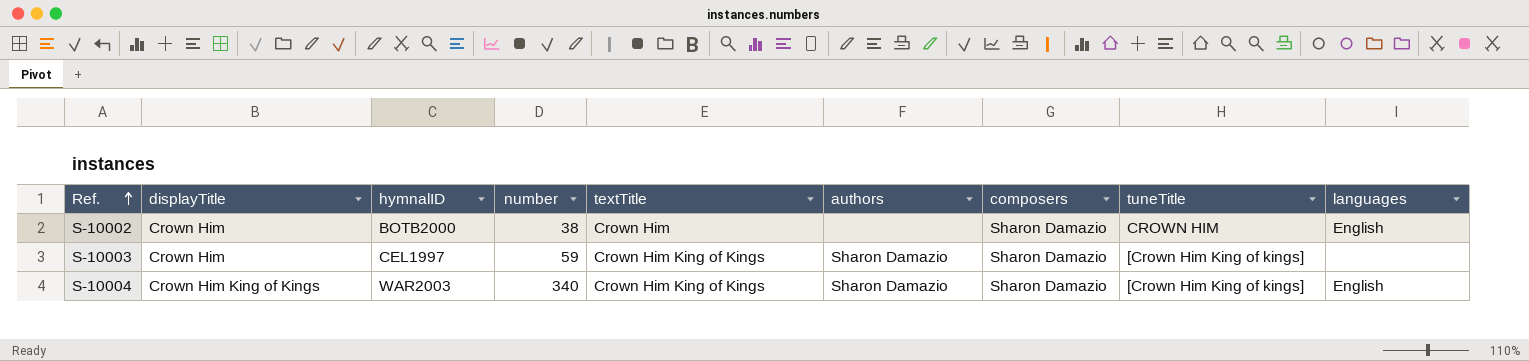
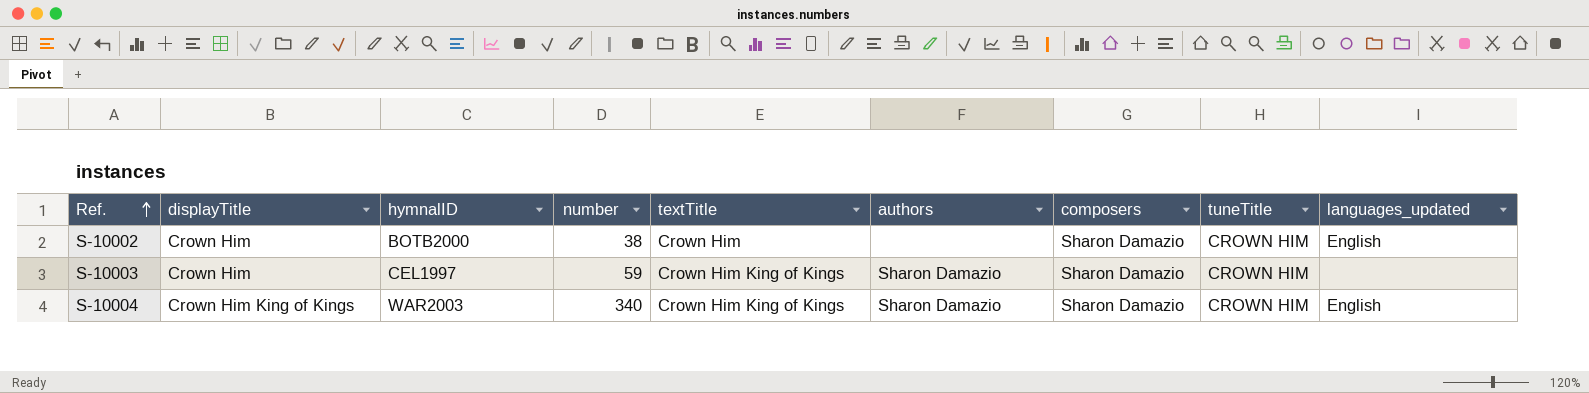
column name: languages -> languages_updated
S-10003 | tuneTitle: [Crown Him King of kings] -> CROWN HIM
S-10004 | tuneTitle: [Crown Him King of kings] -> CROWN HIM

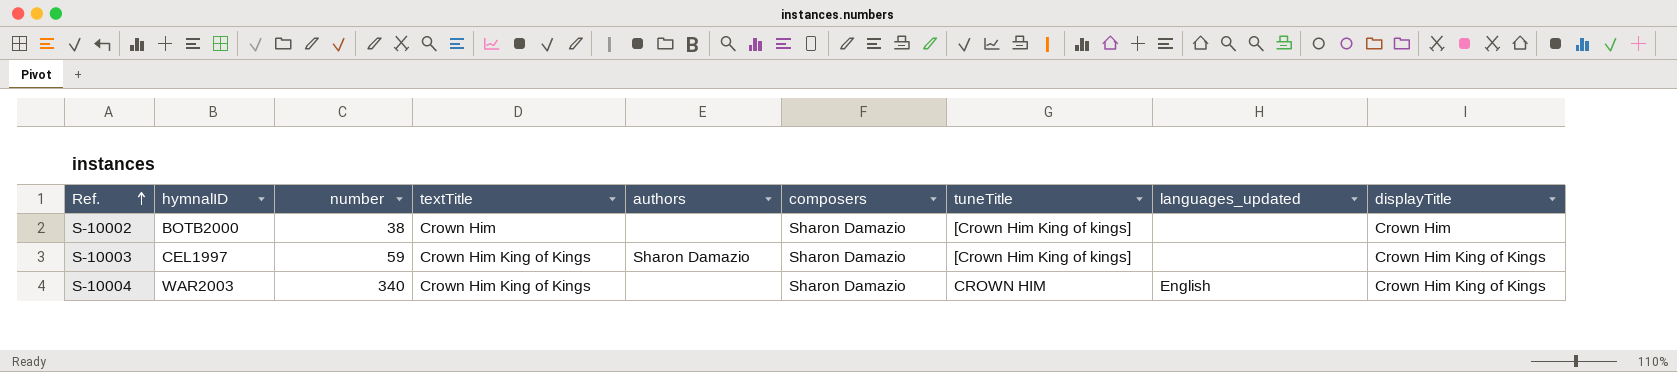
column displayTitle | position: 2 -> 9
S-10002 | tuneTitle: CROWN HIM -> [Crown Him King of kings]
S-10002 | languages_updated: English -> none
S-10003 | tuneTitle: CROWN HIM -> [Crown Him King of kings]
S-10003 | displayTitle: Crown Him -> Crown Him King of Kings
S-10004 | authors: Sharon Damazio -> none

